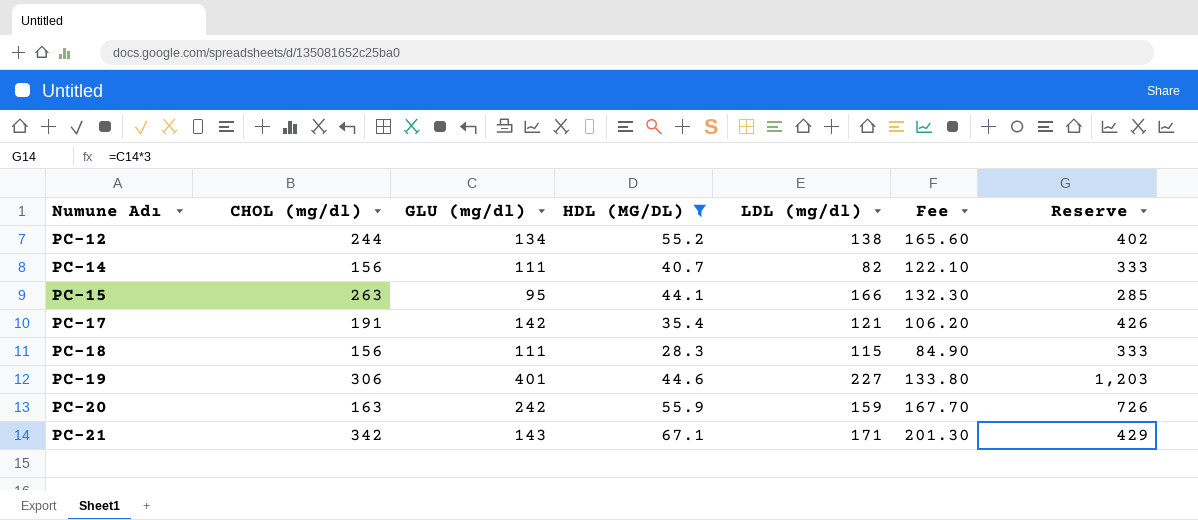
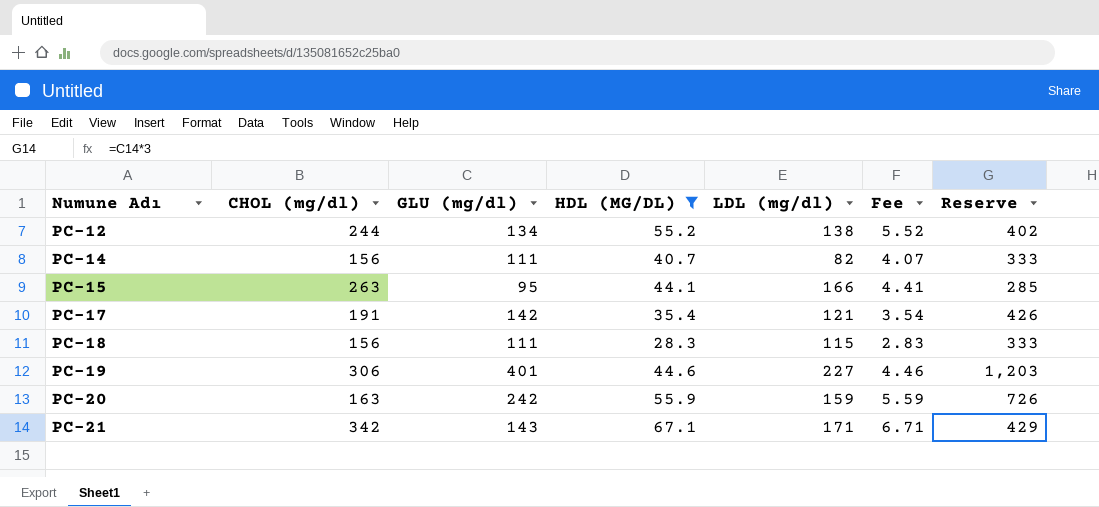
column Fee | formula: [HDL (MG/DL)] * 3 -> [HDL (MG/DL)] * 0.1

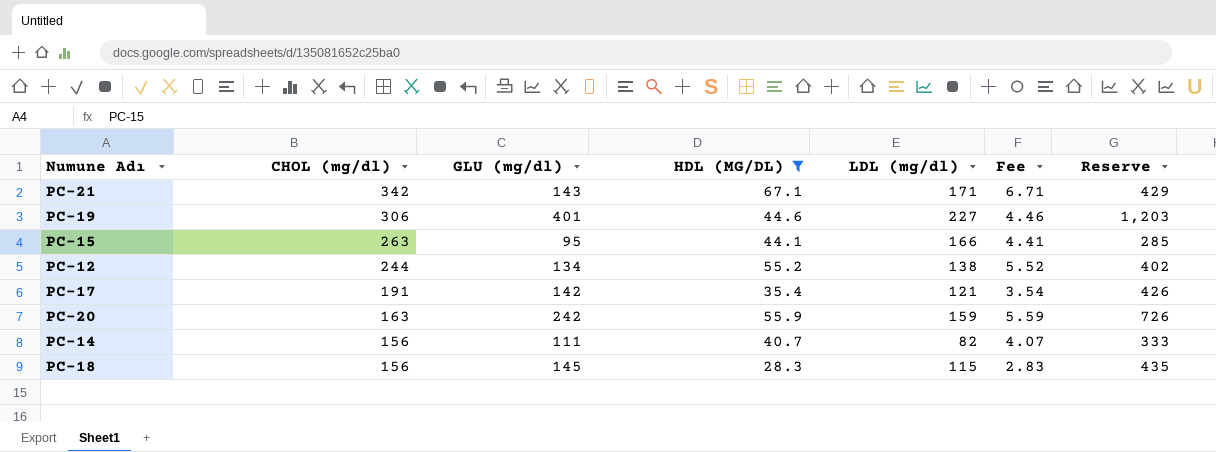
row order: Numune Adı ascending -> CHOL (mg/dl) descending
PC-18 | GLU (mg/dl): 111 -> 145
PC-18 | Reserve: 333 -> 435

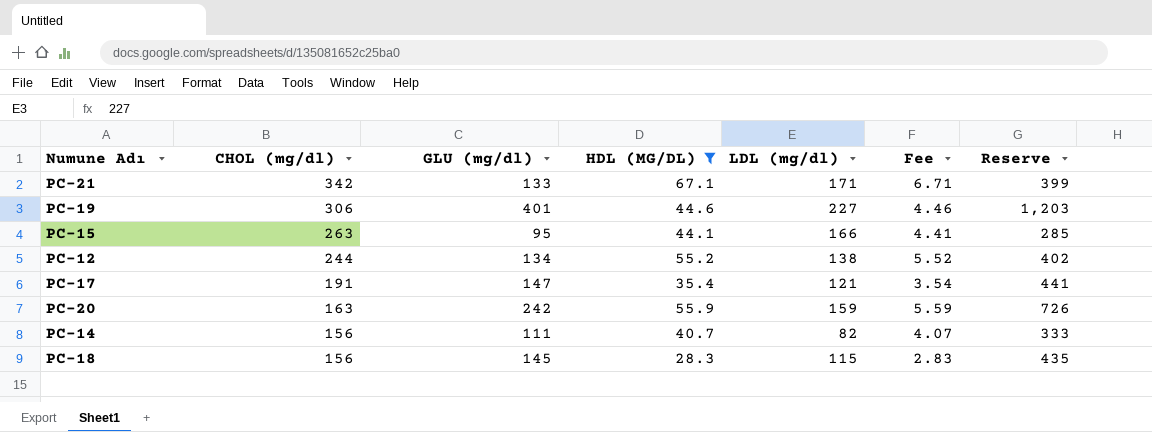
PC-21 | GLU (mg/dl): 143 -> 133
PC-21 | Reserve: 429 -> 399
PC-17 | GLU (mg/dl): 142 -> 147
PC-17 | Reserve: 426 -> 441

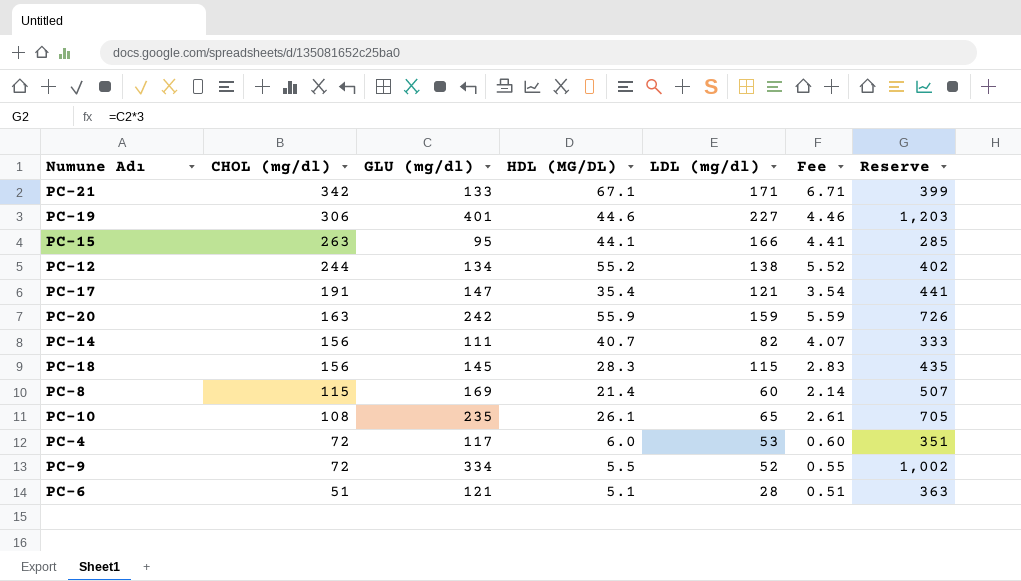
filter: HDL (MG/DL) >= 28.3 -> none

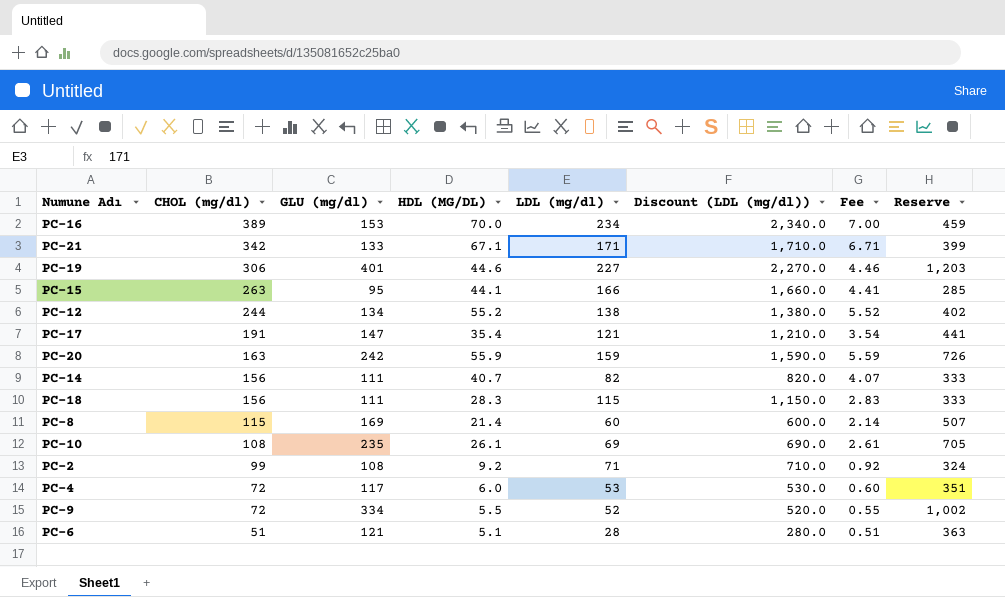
column Discount (LDL (mg/dl)) | formula: none -> [LDL (mg/dl)] * 10
row PC-16: none -> 389 | 153 | 70.0 | 234 | 2,340.0 | 7.00 | 459
PC-18 | GLU (mg/dl): 145 -> 111
PC-18 | Reserve: 435 -> 333
PC-10 | LDL (mg/dl): 65 -> 69
row PC-2: none -> 99 | 108 | 9.2 | 71 | 710.0 | 0.92 | 324

